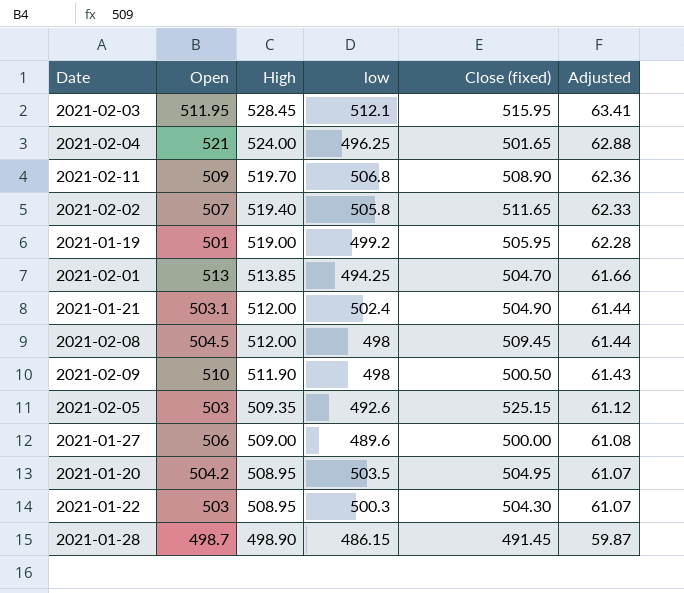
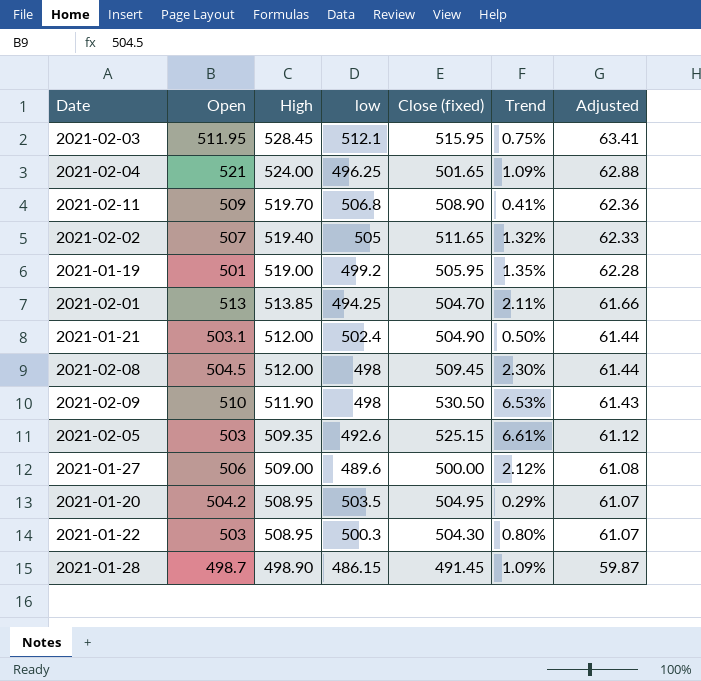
column Trend | formula: none -> ([Close (fixed)] - [low]) / [low]
2021-02-02 | low: 505.8 -> 505
2021-02-09 | Close (fixed): 500.50 -> 530.50

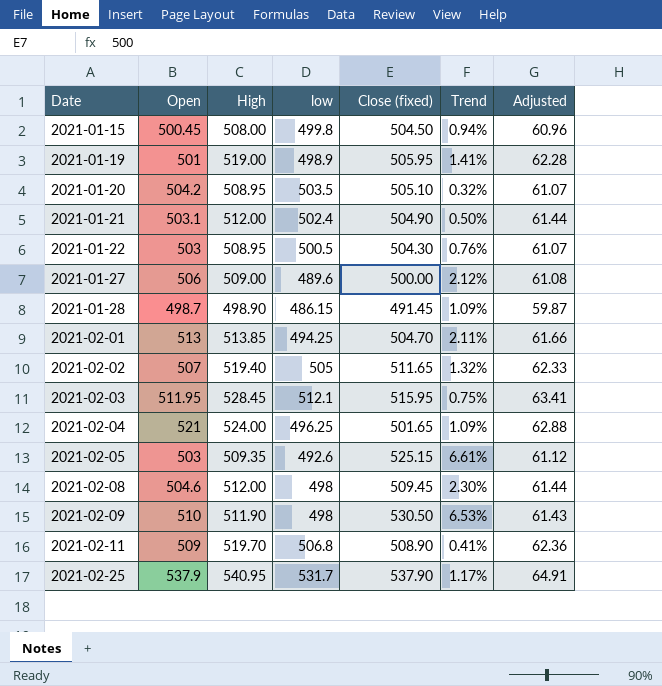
row order: High descending -> Date ascending
row 2021-01-15: none -> 500.45 | 508.00 | 499.8 | 504.50 | 0.94% | 60.96
2021-01-19 | low: 499.2 -> 498.9
2021-01-19 | Trend: 1.35% -> 1.41%
2021-01-20 | Close (fixed): 504.95 -> 505.10
2021-01-20 | Trend: 0.29% -> 0.32%
2021-01-22 | low: 500.3 -> 500.5
2021-01-22 | Trend: 0.80% -> 0.76%
2021-02-08 | Open: 504.5 -> 504.6
row 2021-02-25: none -> 537.9 | 540.95 | 531.7 | 537.90 | 1.17% | 64.91

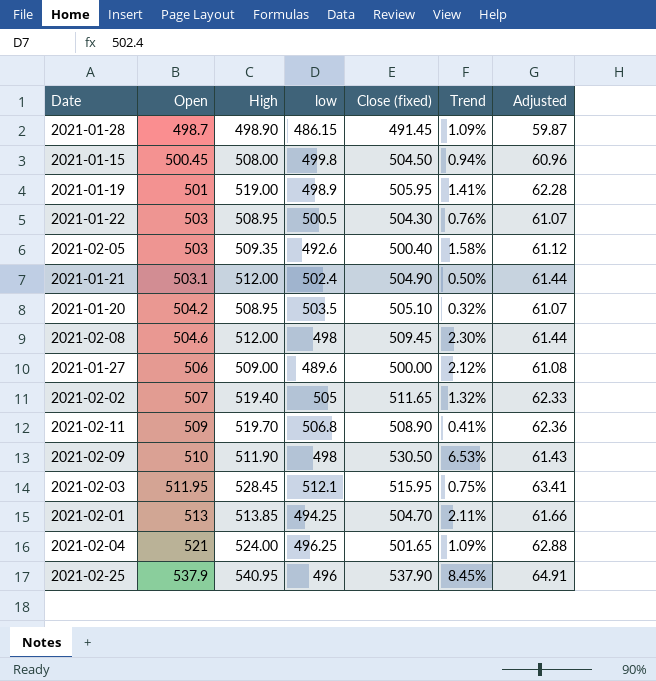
row order: Date ascending -> Open ascending
2021-02-05 | Close (fixed): 525.15 -> 500.40
2021-02-05 | Trend: 6.61% -> 1.58%
2021-02-25 | low: 531.7 -> 496
2021-02-25 | Trend: 1.17% -> 8.45%

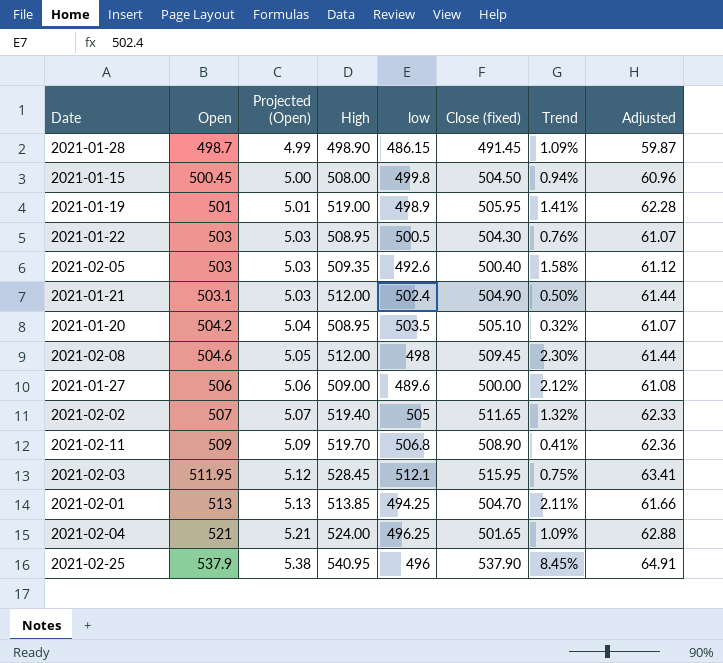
column Projected (Open) | formula: none -> [Open] * 0.01
row 2021-02-09: 510 | 511.90 | 498 | 530.50 | 6.53% | 61.43 -> none

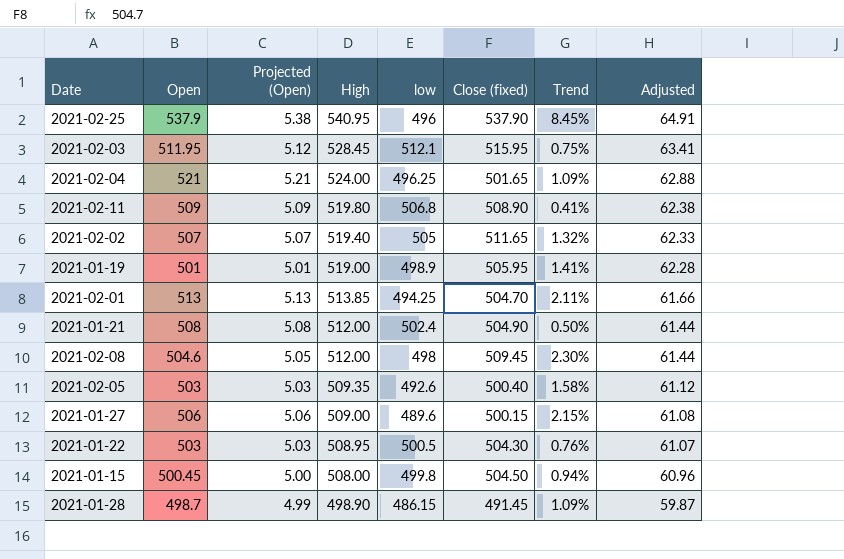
row order: Open ascending -> High descending
row 2021-01-20: 504.2 | 5.04 | 508.95 | 503.5 | 505.10 | 0.32% | 61.07 -> none
2021-02-11 | High: 519.70 -> 519.80
2021-02-11 | Adjusted: 62.36 -> 62.38
2021-01-21 | Open: 503.1 -> 508
2021-01-21 | Projected (Open): 5.03 -> 5.08
2021-01-27 | Close (fixed): 500.00 -> 500.15
2021-01-27 | Trend: 2.12% -> 2.15%

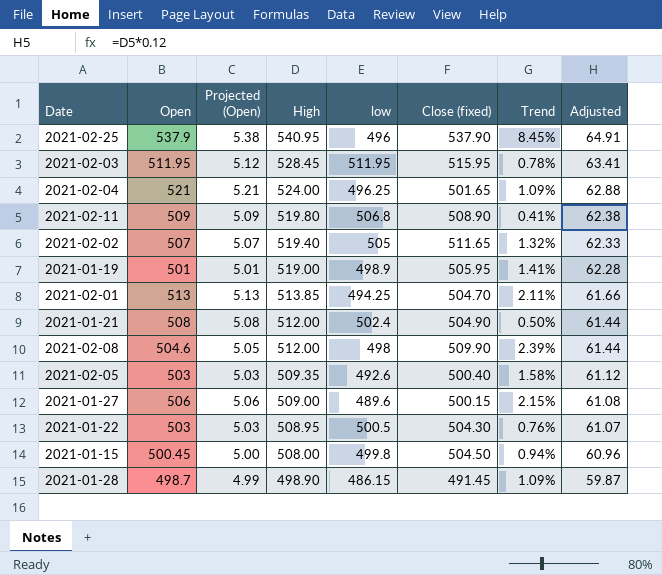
2021-02-03 | low: 512.1 -> 511.95
2021-02-03 | Trend: 0.75% -> 0.78%
2021-02-08 | Close (fixed): 509.45 -> 509.90
2021-02-08 | Trend: 2.30% -> 2.39%

